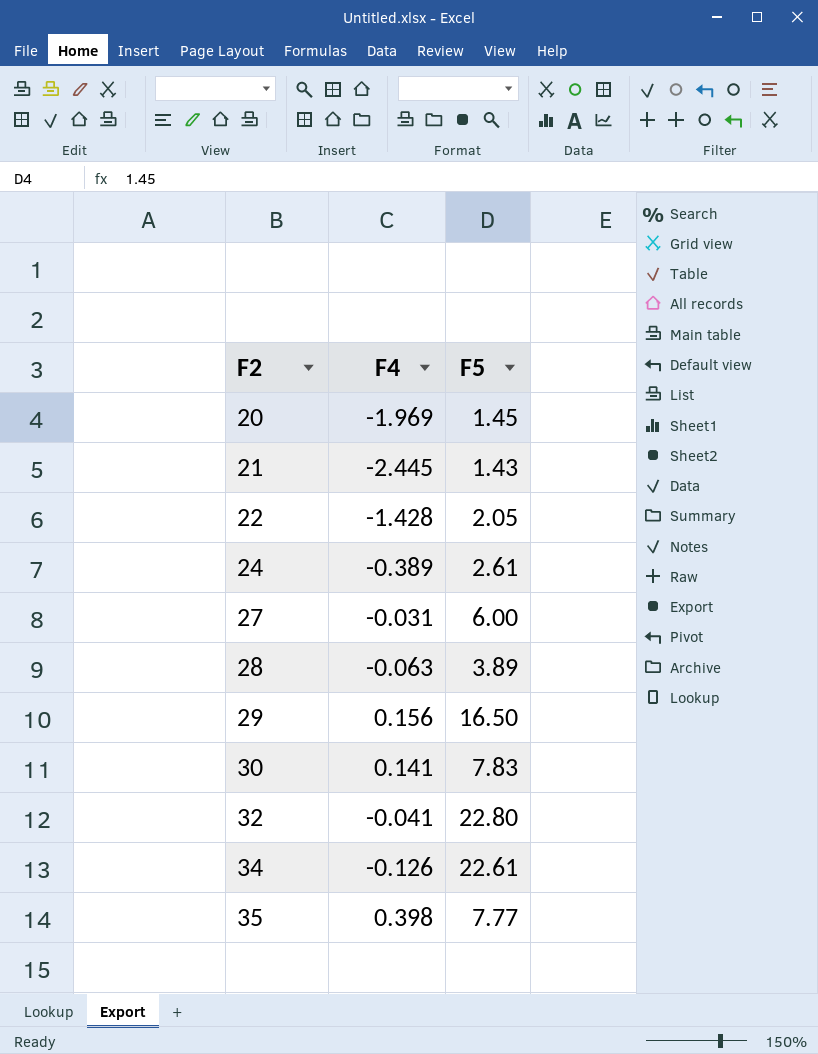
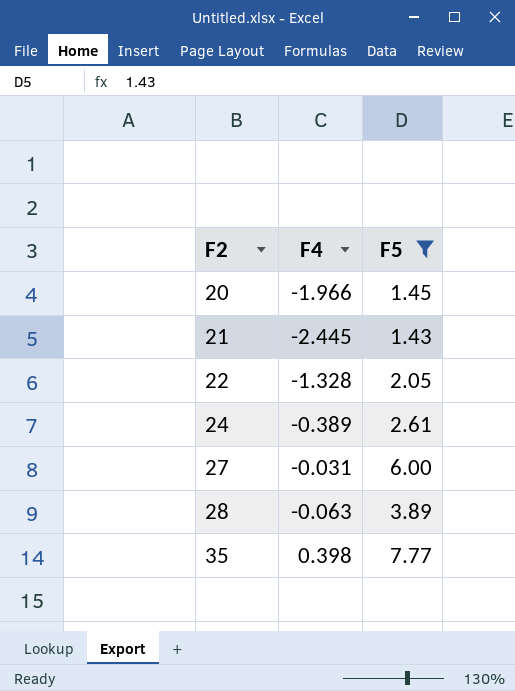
filter: none -> F5 <= 7.77
20 | F4: -1.969 -> -1.966
22 | F4: -1.428 -> -1.328

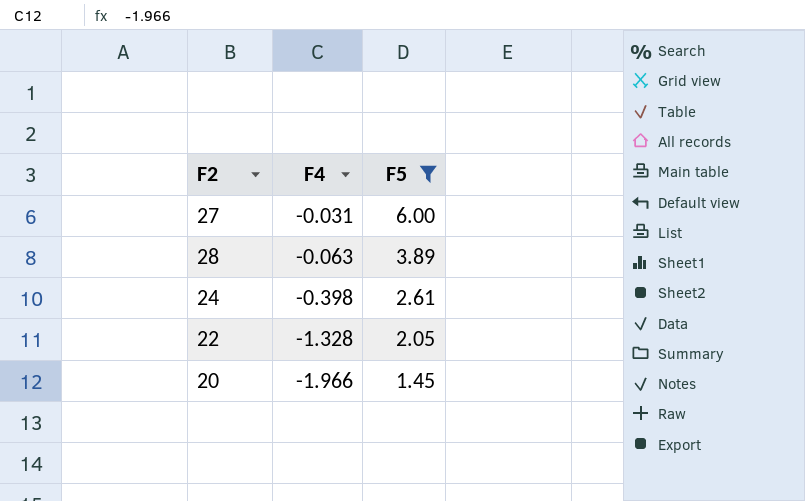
row order: F2 ascending -> F4 descending
row 21: -2.445 | 1.43 -> none
row 35: 0.398 | 7.77 -> none
24 | F4: -0.389 -> -0.398

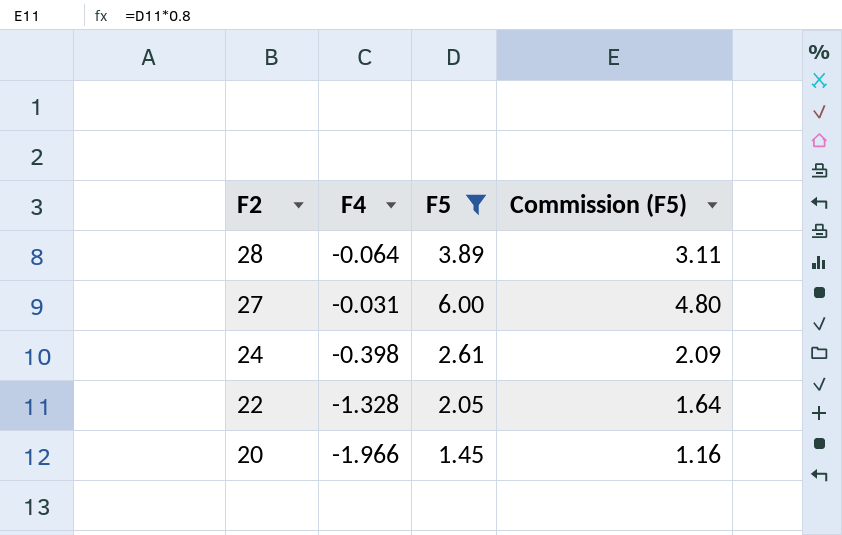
row order: F4 descending -> F2 descending
column Commission (F5) | formula: none -> [F5] * 0.8
28 | F4: -0.063 -> -0.064

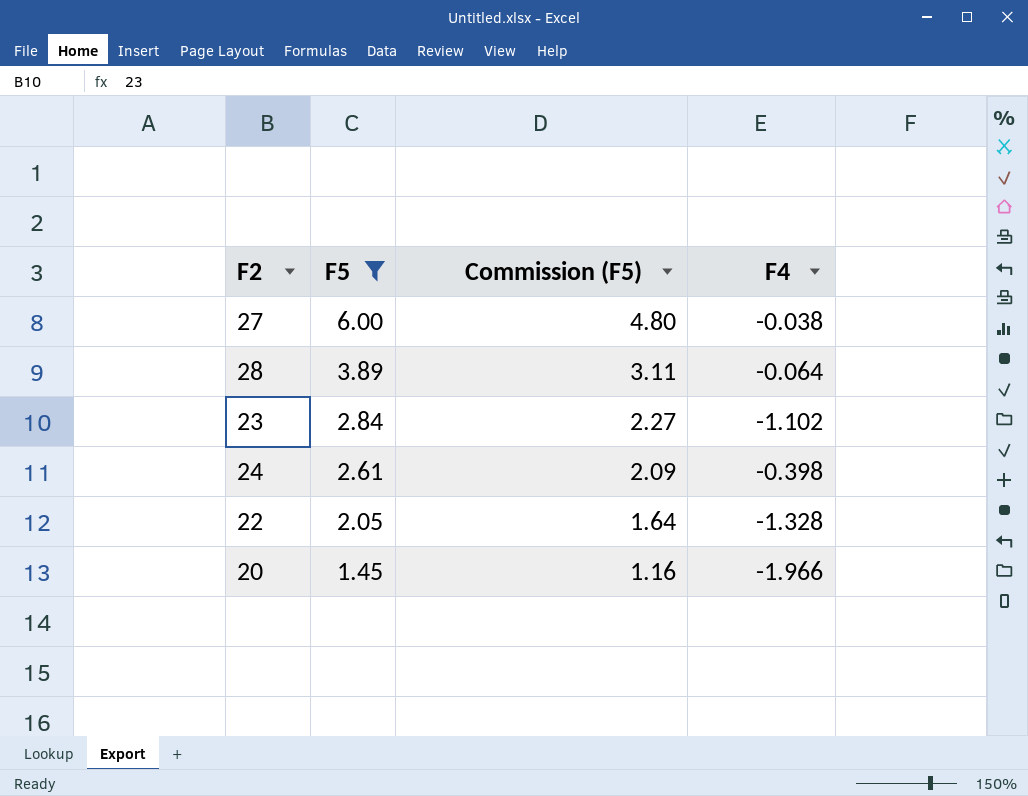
row order: F2 descending -> F5 descending
column F4 | position: 2 -> 4
27 | F4: -0.031 -> -0.038
row 23: none -> 2.84 | 2.27 | -1.102

